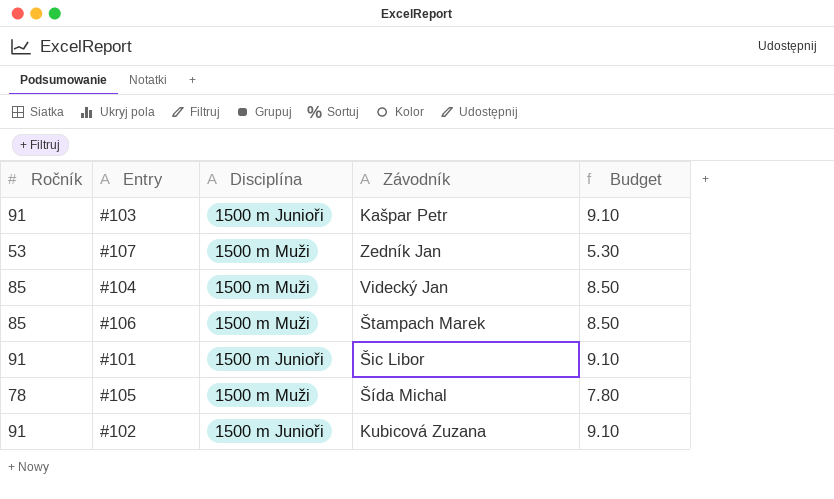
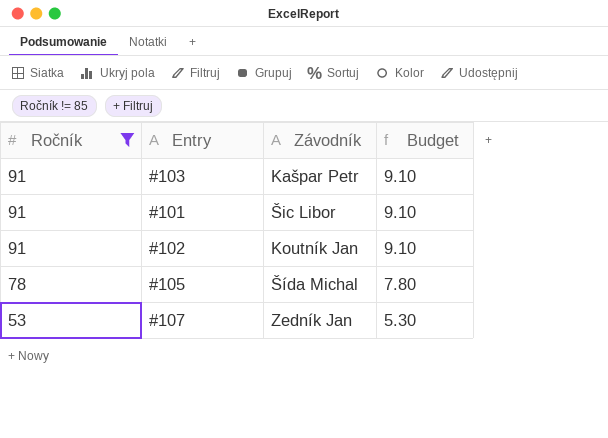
filter: none -> Ročník != 85
row order: none -> Ročník descending
column Disciplína | position: 3 -> none
#102 | Závodník: Kubicová Zuzana -> Koutník Jan

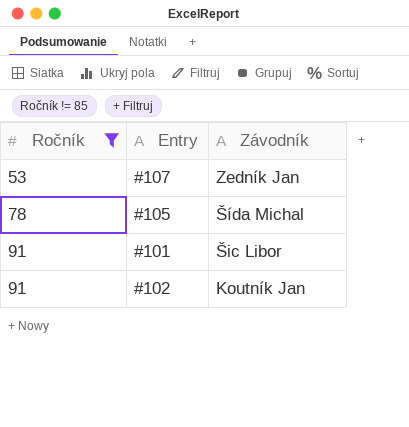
row order: Ročník descending -> Ročník ascending
column Budget | formula: [Ročník] * 0.1 -> none
row #103: 91 | Kašpar Petr | 9.10 -> none

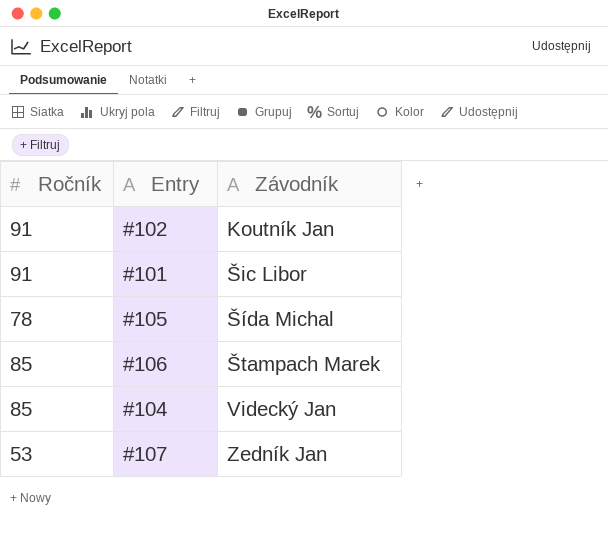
filter: Ročník != 85 -> none
row order: Ročník ascending -> Závodník ascending

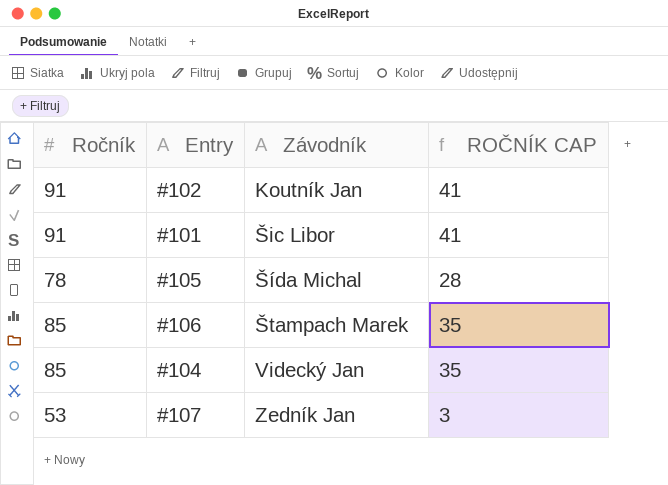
column ROČNÍK CAP | formula: none -> [Ročník] - 50

